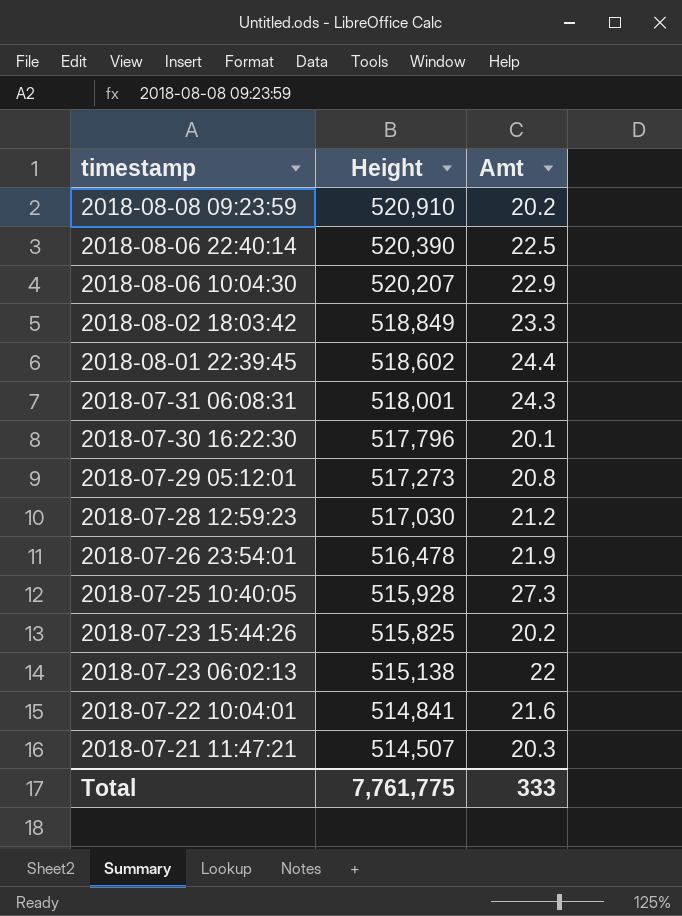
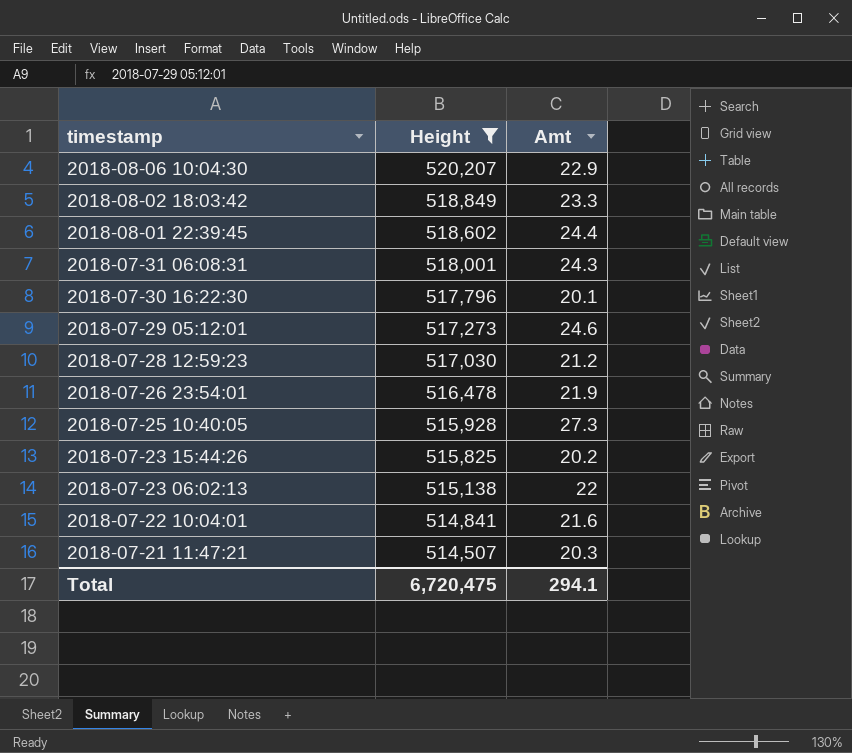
filter: none -> Height <= 520,207
2018-07-29 05:12:01 | Amt: 20.8 -> 24.6
Total | Height: 7,761,775 -> 6,720,475
Total | Amt: 333 -> 294.1

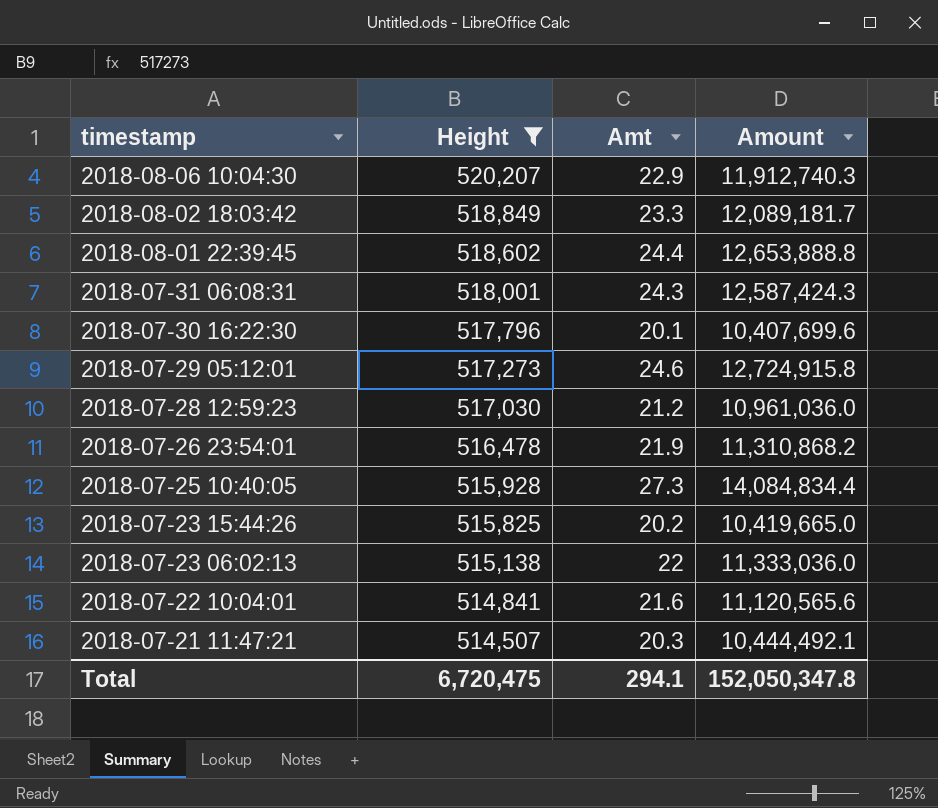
column Amount | formula: none -> [Height] * [Amt]

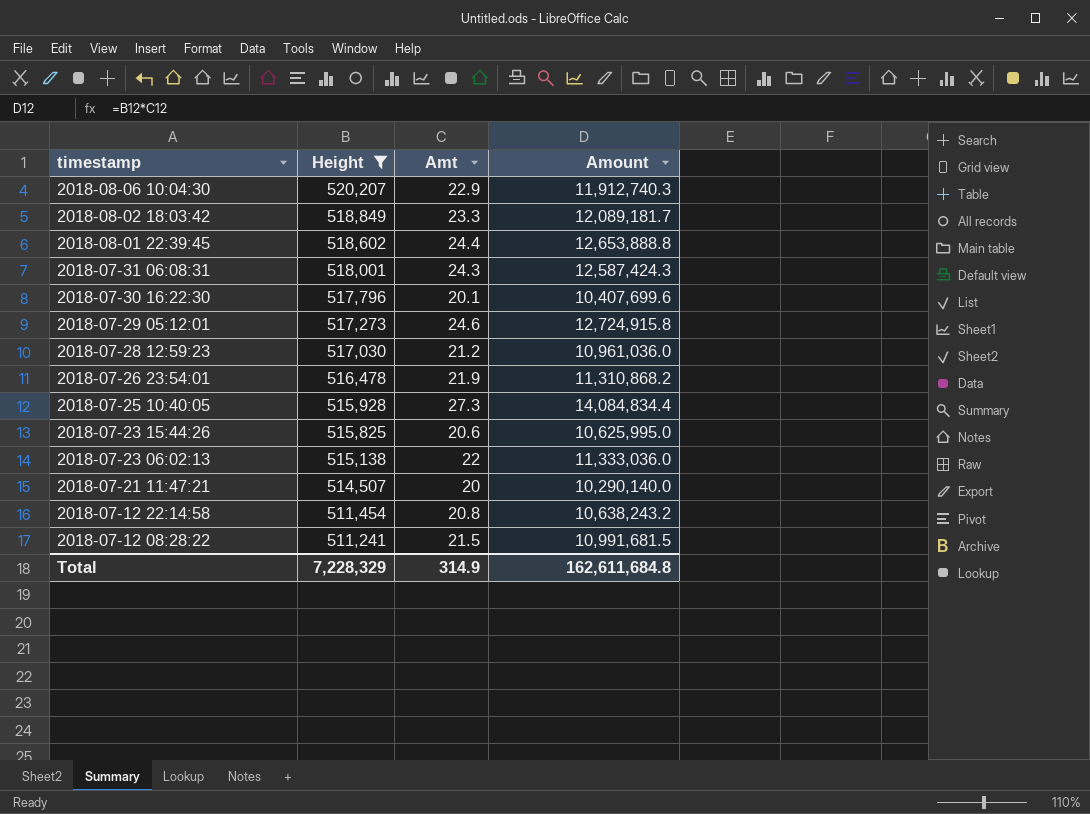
row 2018-07-22 10:04:01: 514,841 | 21.6 | 11,120,565.6 -> none
2018-07-23 15:44:26 | Amt: 20.2 -> 20.6
2018-07-23 15:44:26 | Amount: 10,419,665.0 -> 10,625,995.0
2018-07-21 11:47:21 | Amt: 20.3 -> 20
2018-07-21 11:47:21 | Amount: 10,444,492.1 -> 10,290,140.0
row 2018-07-12 22:14:58: none -> 511,454 | 20.8 | 10,638,243.2
row 2018-07-12 08:28:22: none -> 511,241 | 21.5 | 10,991,681.5
Total | Height: 6,720,475 -> 7,228,329
Total | Amt: 294.1 -> 314.9
Total | Amount: 152,050,347.8 -> 162,611,684.8

